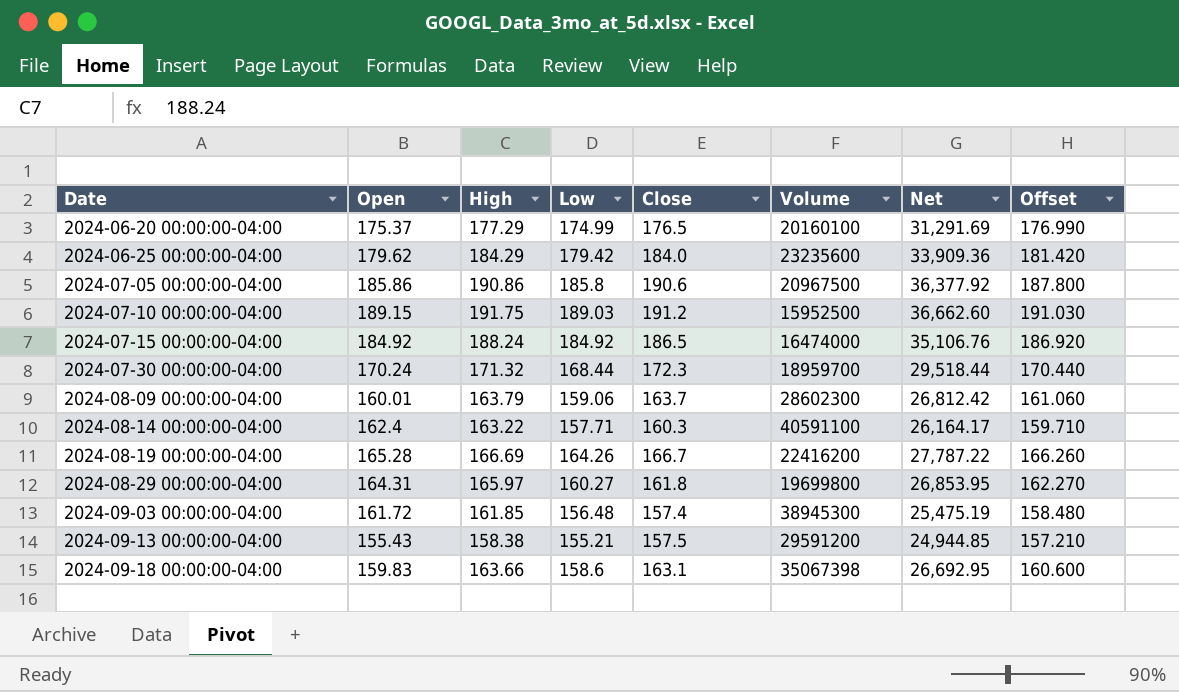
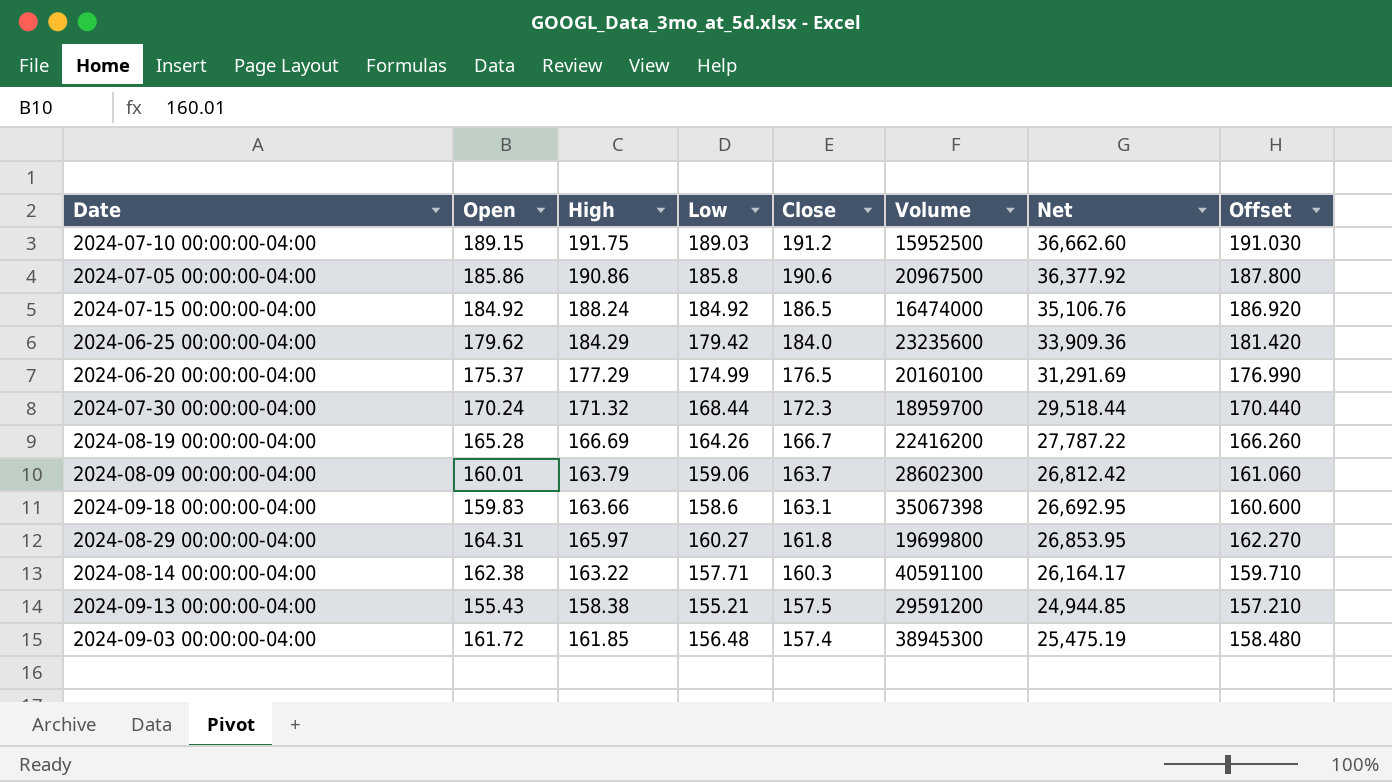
row order: Date ascending -> Close descending
2024-08-14 00:00:00-04:00 | Open: 162.4 -> 162.38

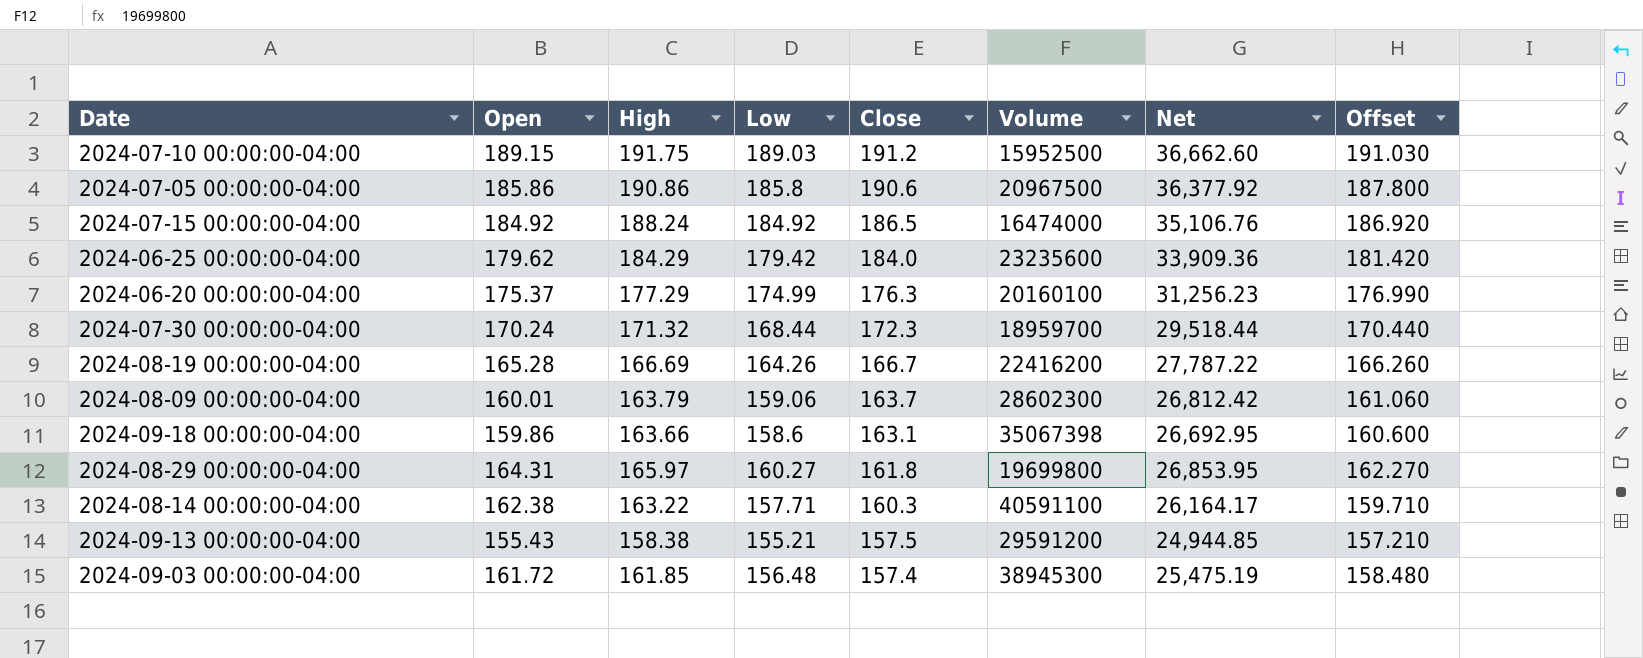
2024-06-20 00:00:00-04:00 | Close: 176.5 -> 176.3
2024-06-20 00:00:00-04:00 | Net: 31,291.69 -> 31,256.23
2024-09-18 00:00:00-04:00 | Open: 159.83 -> 159.86

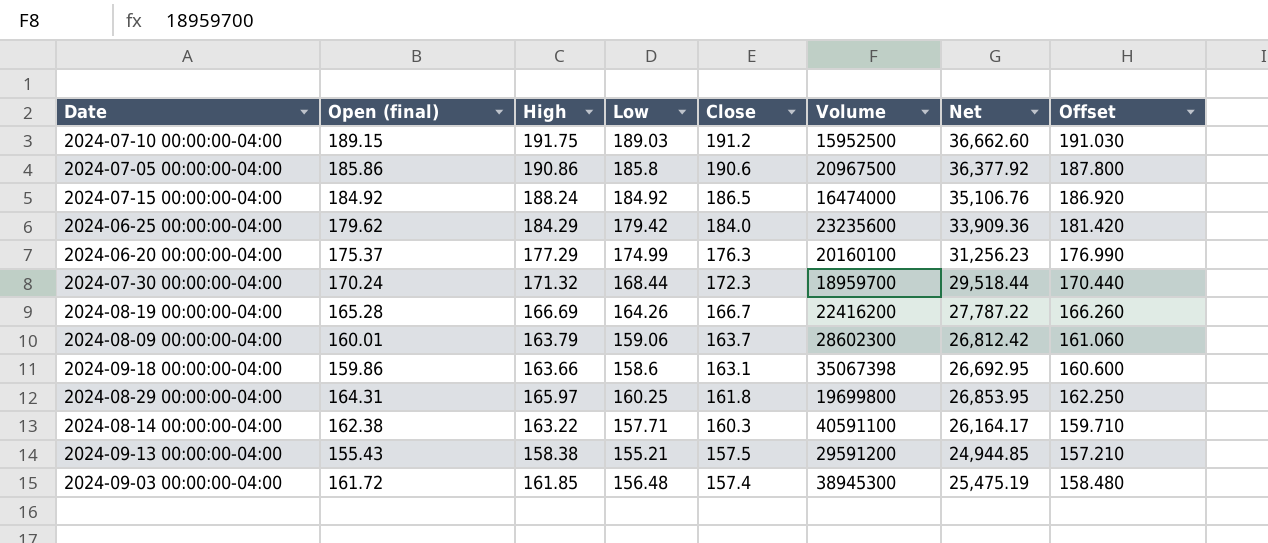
column name: Open -> Open (final)
2024-08-29 00:00:00-04:00 | Low: 160.27 -> 160.25
2024-08-29 00:00:00-04:00 | Offset: 162.270 -> 162.250

